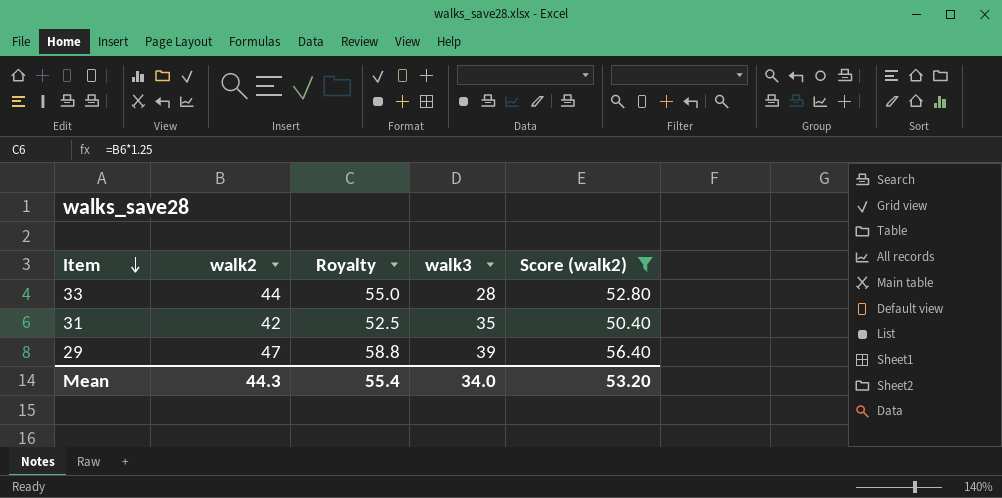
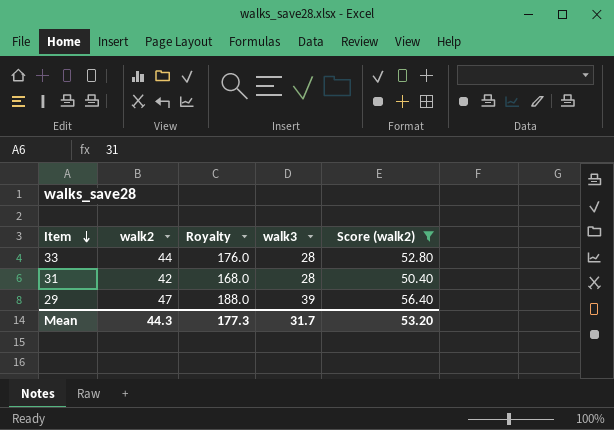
column Royalty | formula: [walk2] * 1.25 -> [walk2] * 4
31 | walk3: 35 -> 28
Mean | Royalty: 55.4 -> 177.3
Mean | walk3: 34.0 -> 31.7

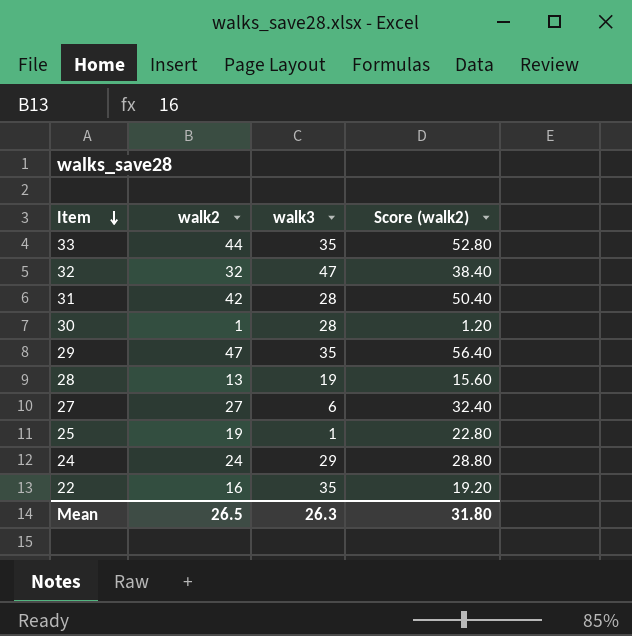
filter: Score (walk2) >= 50.40 -> none
column Royalty | formula: [walk2] * 4 -> none
33 | walk3: 28 -> 35
29 | walk3: 39 -> 35
Mean | walk2: 44.3 -> 26.5
Mean | walk3: 31.7 -> 26.3
Mean | Score (walk2): 53.20 -> 31.80

